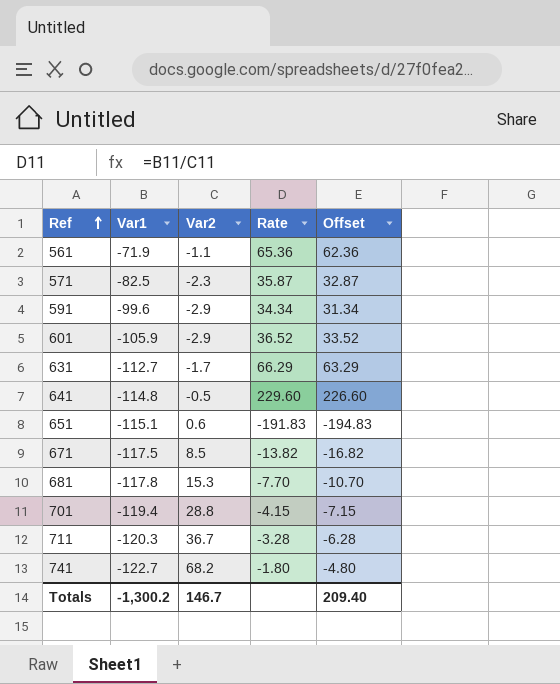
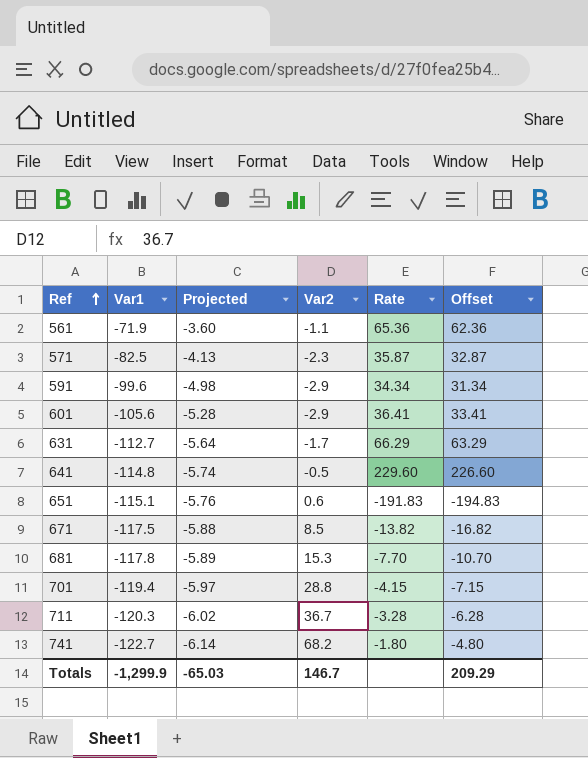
column Projected | formula: none -> [Var1] * 0.05
601 | Var1: -105.9 -> -105.6
601 | Rate: 36.52 -> 36.41
601 | Offset: 33.52 -> 33.41
Totals | Var1: -1,300.2 -> -1,299.9
Totals | Offset: 209.40 -> 209.29

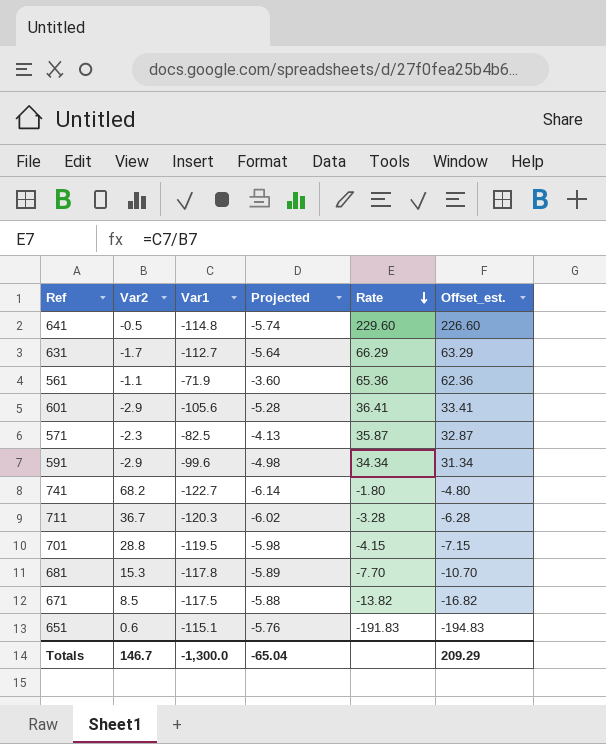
row order: Ref ascending -> Rate descending
column Var2 | position: 4 -> 2
column name: Offset -> Offset_est.
701 | Var1: -119.4 -> -119.5
701 | Projected: -5.97 -> -5.98
Totals | Var1: -1,299.9 -> -1,300.0
Totals | Projected: -65.03 -> -65.04

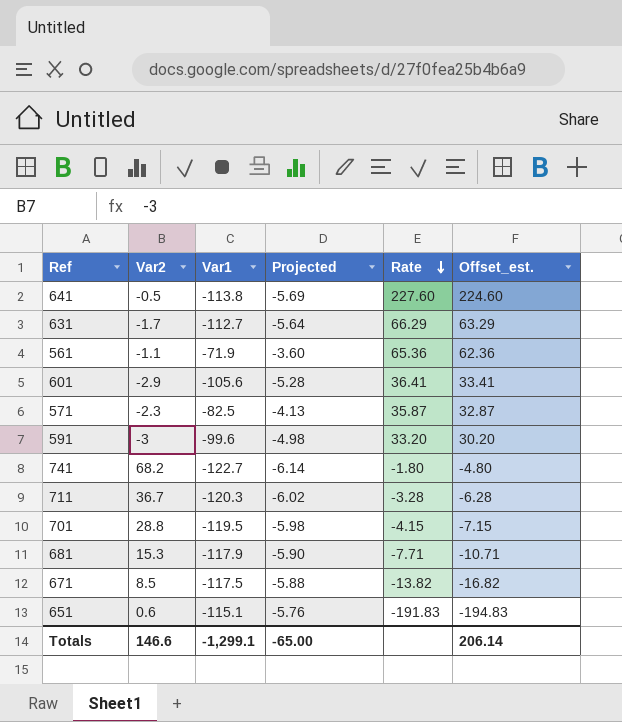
641 | Var1: -114.8 -> -113.8
641 | Projected: -5.74 -> -5.69
641 | Rate: 229.60 -> 227.60
641 | Offset_est.: 226.60 -> 224.60
591 | Var2: -2.9 -> -3
591 | Rate: 34.34 -> 33.20
591 | Offset_est.: 31.34 -> 30.20
681 | Var1: -117.8 -> -117.9
681 | Projected: -5.89 -> -5.90
681 | Rate: -7.70 -> -7.71
681 | Offset_est.: -10.70 -> -10.71
Totals | Var2: 146.7 -> 146.6
Totals | Var1: -1,300.0 -> -1,299.1
Totals | Projected: -65.04 -> -65.00
Totals | Offset_est.: 209.29 -> 206.14

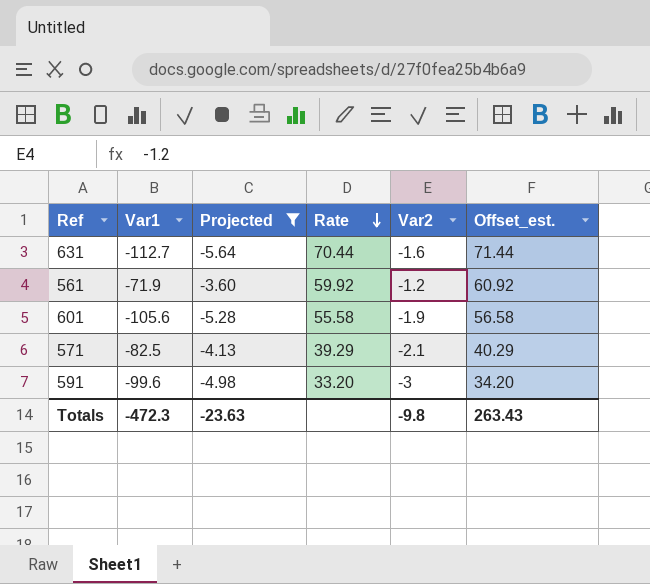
filter: none -> Projected >= -5.64
column Var2 | position: 2 -> 5
column Offset_est. | formula: [Rate] - 3 -> [Rate] + 1
631 | Rate: 66.29 -> 70.44
631 | Var2: -1.7 -> -1.6
561 | Rate: 65.36 -> 59.92
561 | Var2: -1.1 -> -1.2
601 | Rate: 36.41 -> 55.58
601 | Var2: -2.9 -> -1.9
571 | Rate: 35.87 -> 39.29
571 | Var2: -2.3 -> -2.1
Totals | Var1: -1,299.1 -> -472.3
Totals | Projected: -65.00 -> -23.63
Totals | Var2: 146.6 -> -9.8
Totals | Offset_est.: 206.14 -> 263.43

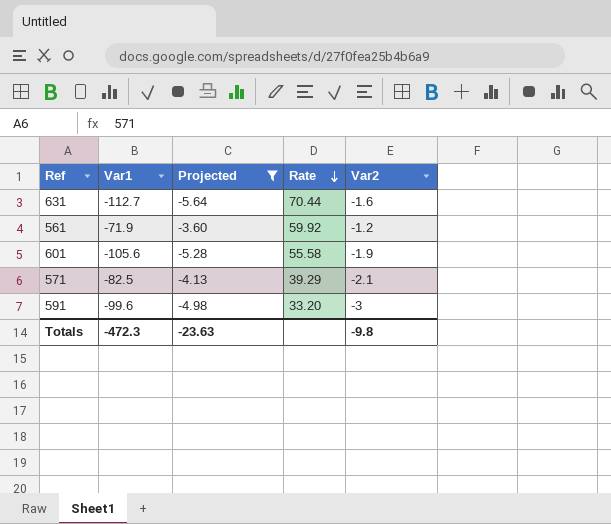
column Offset_est. | formula: [Rate] + 1 -> none

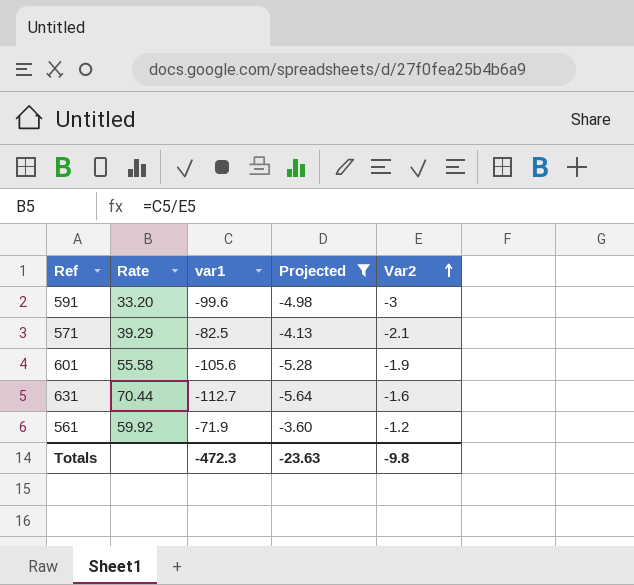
row order: Rate descending -> Var2 ascending
column Rate | position: 4 -> 2
column name: Var1 -> var1

